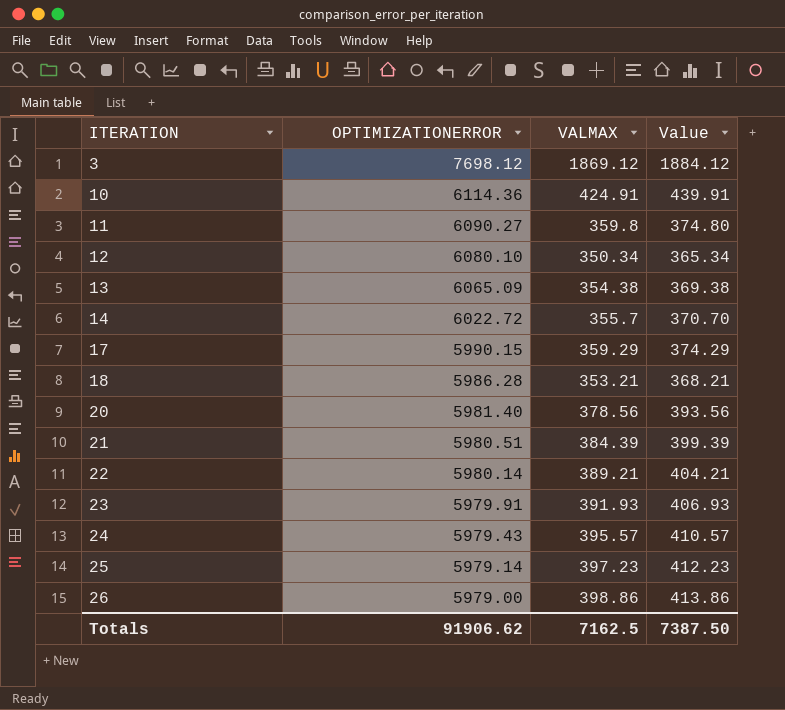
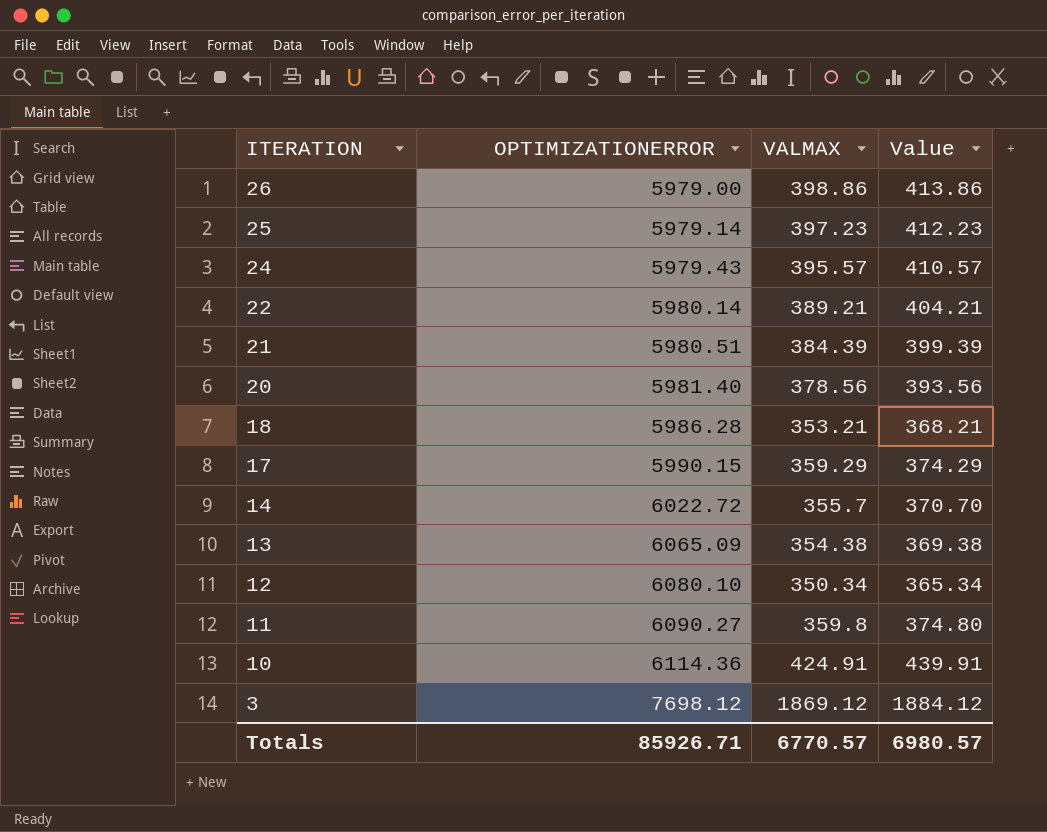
row order: ITERATION ascending -> ITERATION descending
row 23: 5979.91 | 391.93 | 406.93 -> none
Totals | OPTIMIZATIONERROR: 91906.62 -> 85926.71
Totals | VALMAX: 7162.5 -> 6770.57
Totals | Value: 7387.50 -> 6980.57

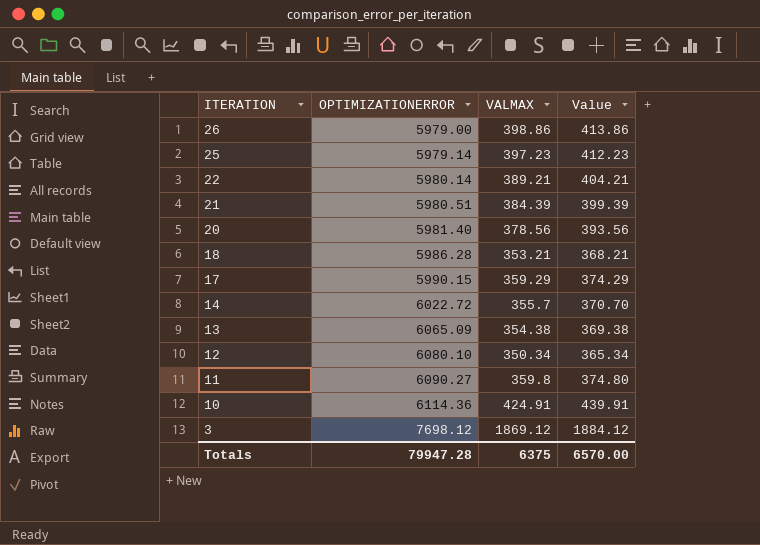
row 24: 5979.43 | 395.57 | 410.57 -> none
Totals | OPTIMIZATIONERROR: 85926.71 -> 79947.28
Totals | VALMAX: 6770.57 -> 6375
Totals | Value: 6980.57 -> 6570.00

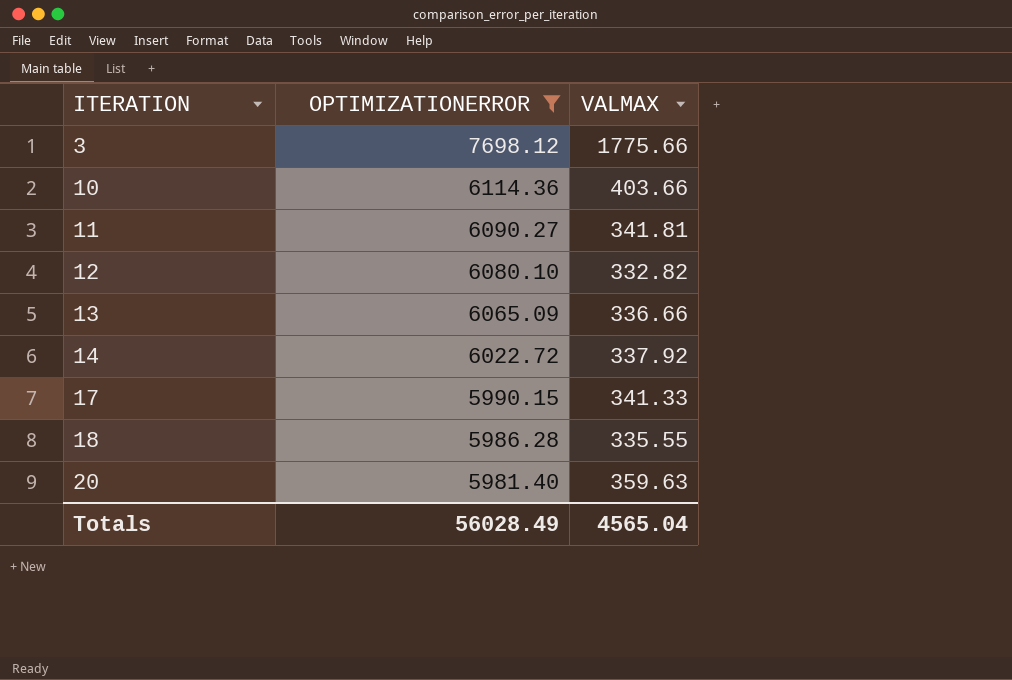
filter: none -> OPTIMIZATIONERROR >= 5981.40
row order: ITERATION descending -> ITERATION ascending
column Value | formula: [VALMAX] + 15 -> none
3 | VALMAX: 1869.12 -> 1775.66
10 | VALMAX: 424.91 -> 403.66
11 | VALMAX: 359.8 -> 341.81
12 | VALMAX: 350.34 -> 332.82
13 | VALMAX: 354.38 -> 336.66
14 | VALMAX: 355.7 -> 337.92
17 | VALMAX: 359.29 -> 341.33
18 | VALMAX: 353.21 -> 335.55
20 | VALMAX: 378.56 -> 359.63
Totals | OPTIMIZATIONERROR: 79947.28 -> 56028.49
Totals | VALMAX: 6375 -> 4565.04

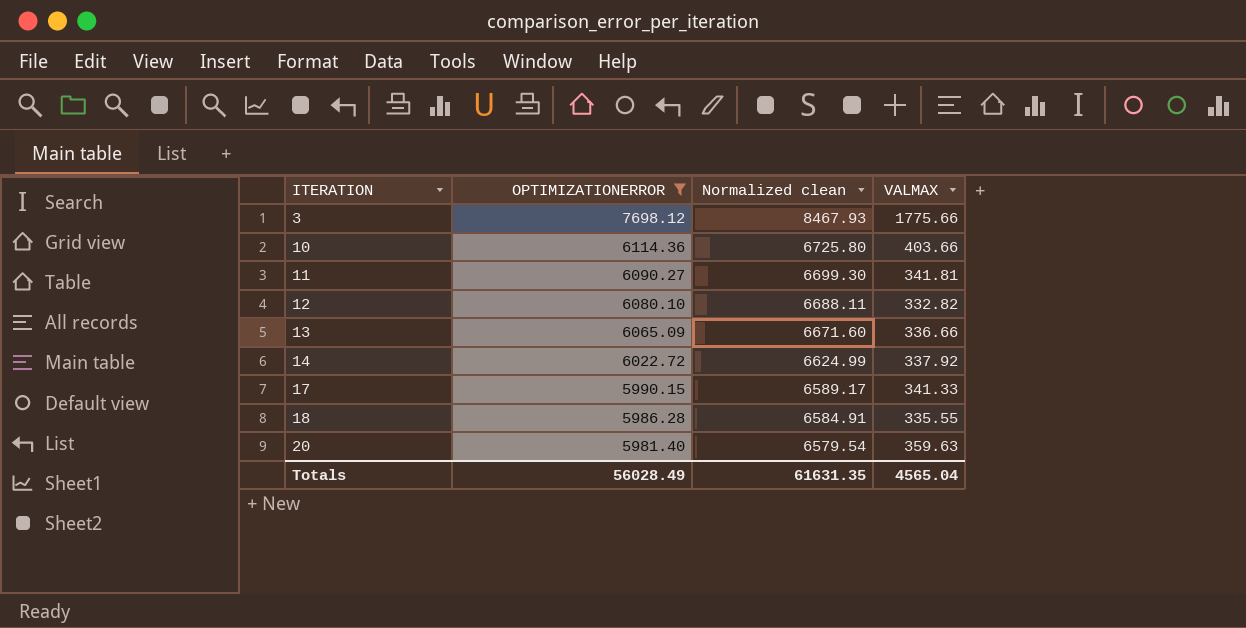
column Normalized clean | formula: none -> [OPTIMIZATIONERROR] * 1.1

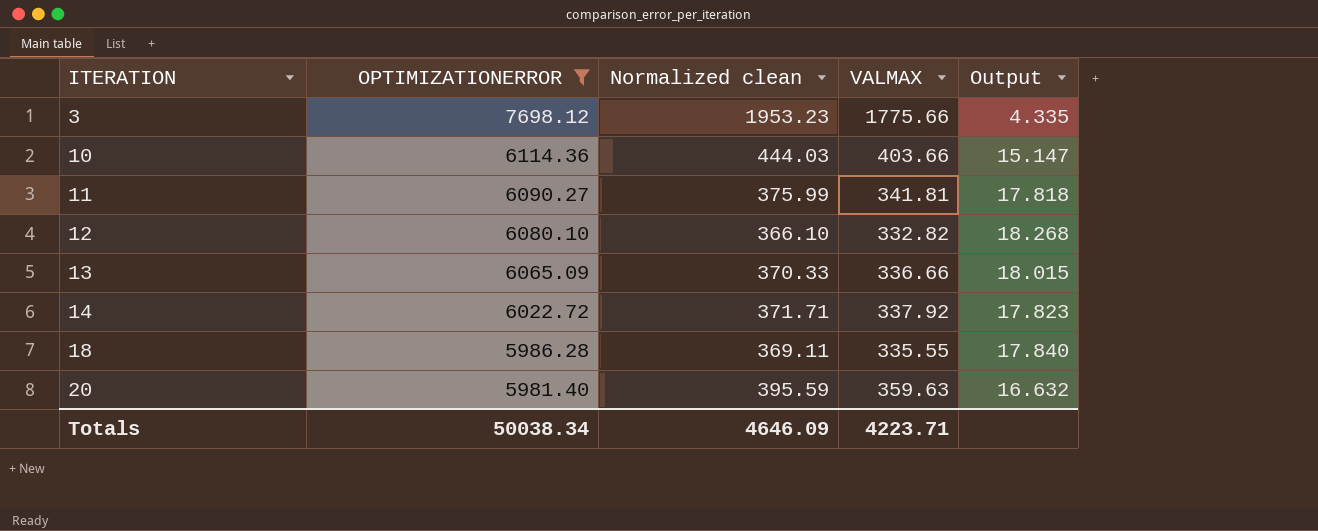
column Normalized clean | formula: [OPTIMIZATIONERROR] * 1.1 -> [VALMAX] * 1.1
column Output | formula: none -> [OPTIMIZATIONERROR] / [VALMAX]
row 17: 5990.15 | 6589.17 | 341.33 -> none
Totals | OPTIMIZATIONERROR: 56028.49 -> 50038.34
Totals | Normalized clean: 61631.35 -> 4646.09
Totals | VALMAX: 4565.04 -> 4223.71

